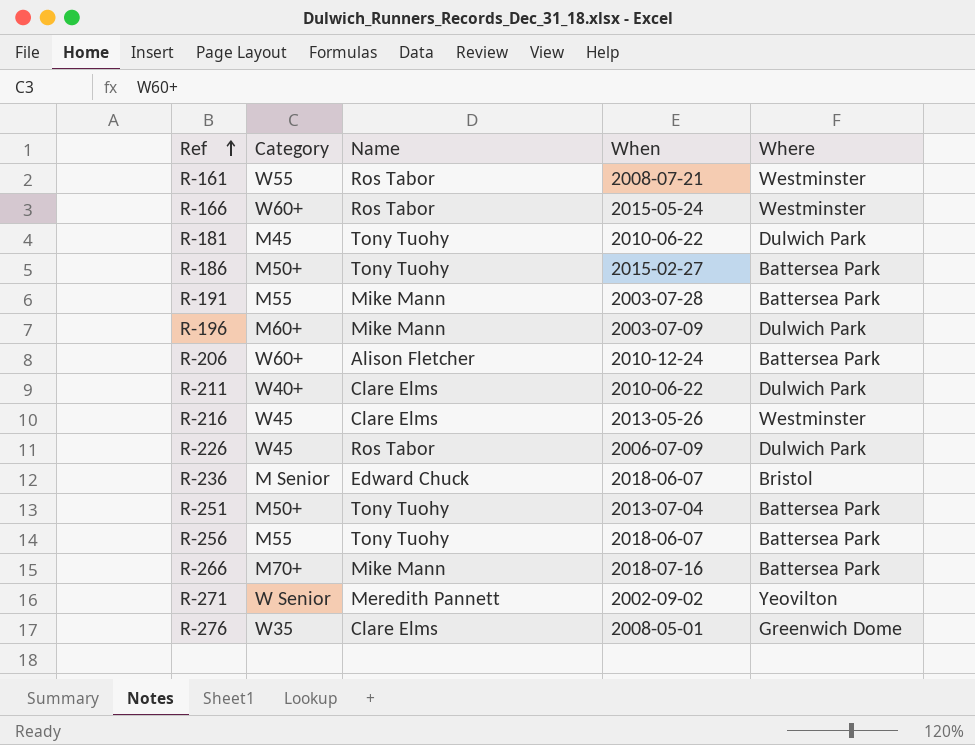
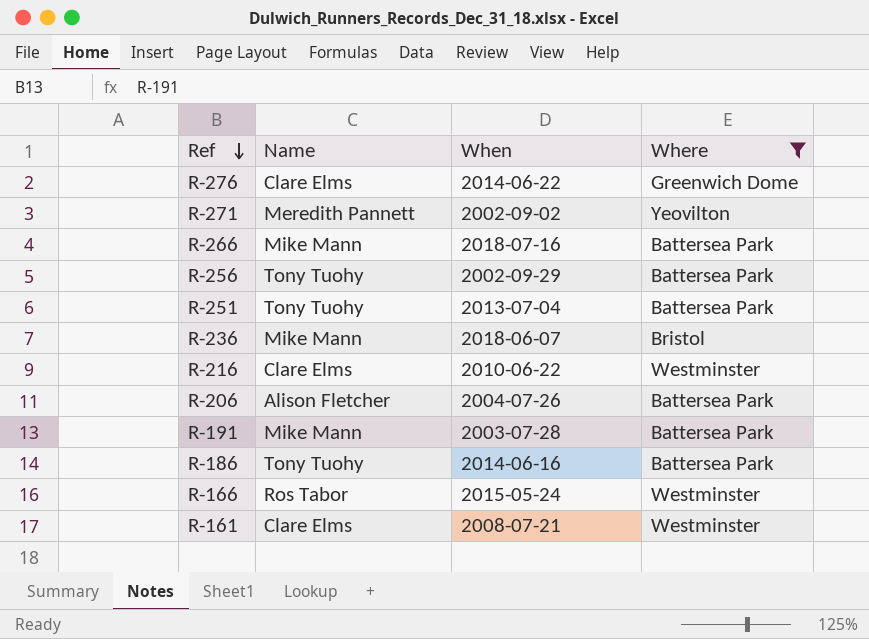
filter: none -> Where != Dulwich Park
row order: Ref ascending -> Ref descending
column Category | position: 2 -> none
R-276 | When: 2008-05-01 -> 2014-06-22
R-256 | When: 2018-06-07 -> 2002-09-29
R-236 | Name: Edward Chuck -> Mike Mann
R-216 | When: 2013-05-26 -> 2010-06-22
R-206 | When: 2010-12-24 -> 2004-07-26
R-186 | When: 2015-02-27 -> 2014-06-16
R-161 | Name: Ros Tabor -> Clare Elms

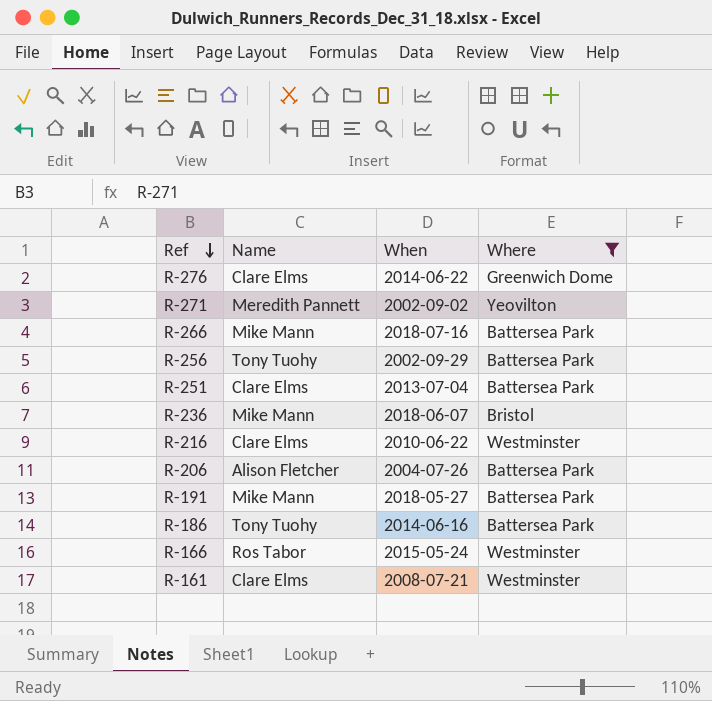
R-251 | Name: Tony Tuohy -> Clare Elms
R-191 | When: 2003-07-28 -> 2018-05-27

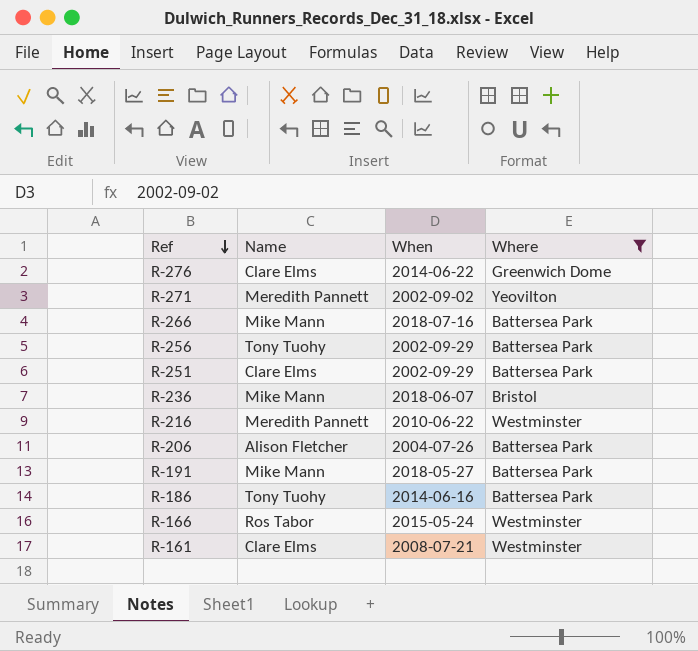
R-251 | When: 2013-07-04 -> 2002-09-29
R-216 | Name: Clare Elms -> Meredith Pannett

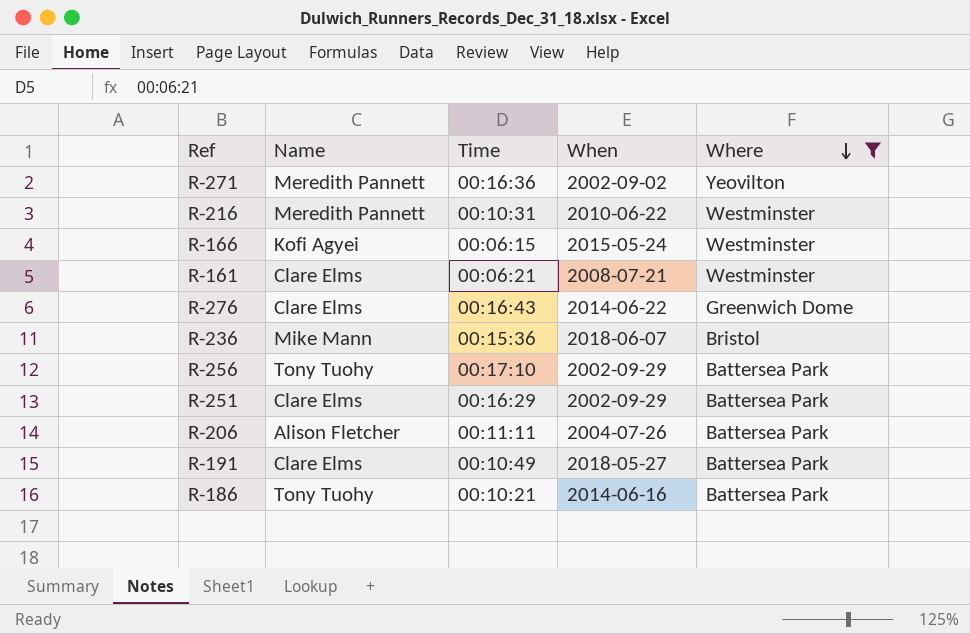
row order: Ref descending -> Where descending
column Time | position: none -> 3
row R-266: Mike Mann | 2018-07-16 | Battersea Park -> none
R-166 | Name: Ros Tabor -> Kofi Agyei
R-191 | Name: Mike Mann -> Clare Elms

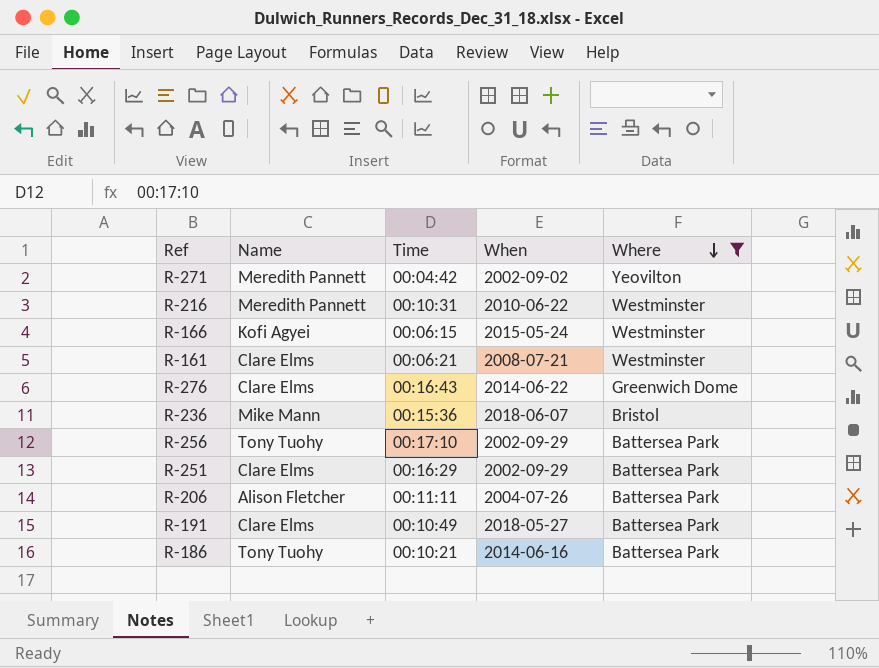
R-271 | Time: 00:16:36 -> 00:04:42

